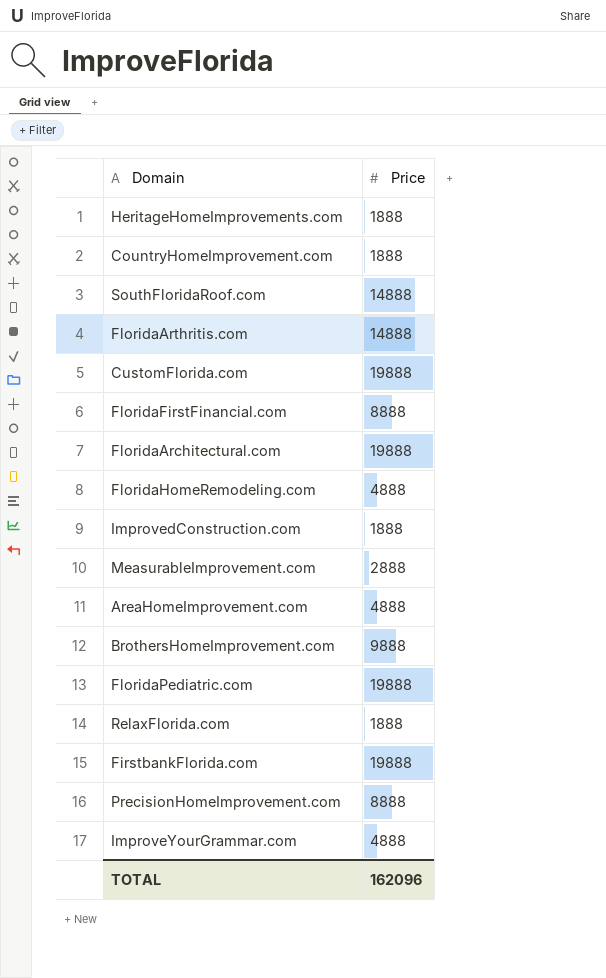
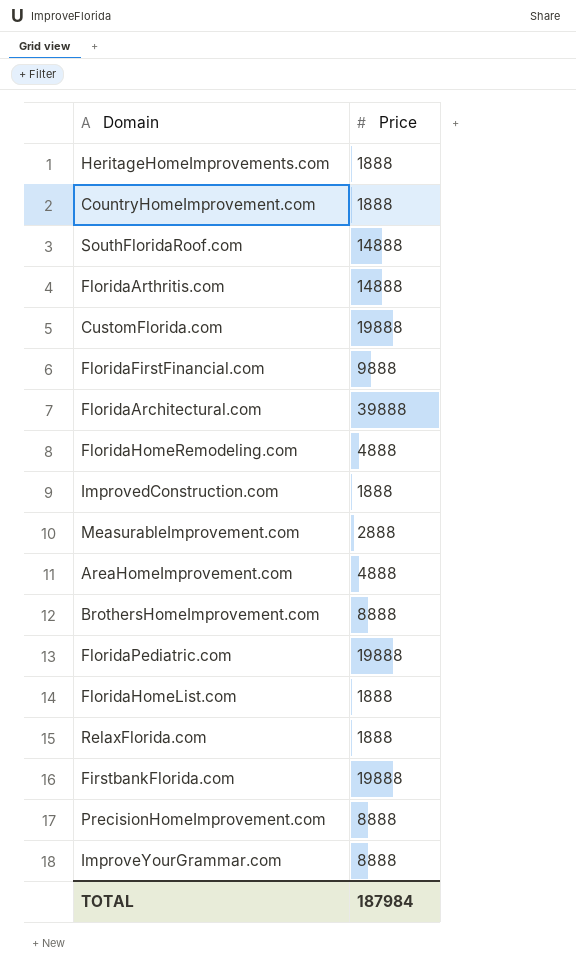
FloridaFirstFinancial.com | Price: 8888 -> 9888
FloridaArchitectural.com | Price: 19888 -> 39888
BrothersHomeImprovement.com | Price: 9888 -> 8888
row FloridaHomeList.com: none -> 1888
ImproveYourGrammar.com | Price: 4888 -> 8888
TOTAL | Price: 162096 -> 187984

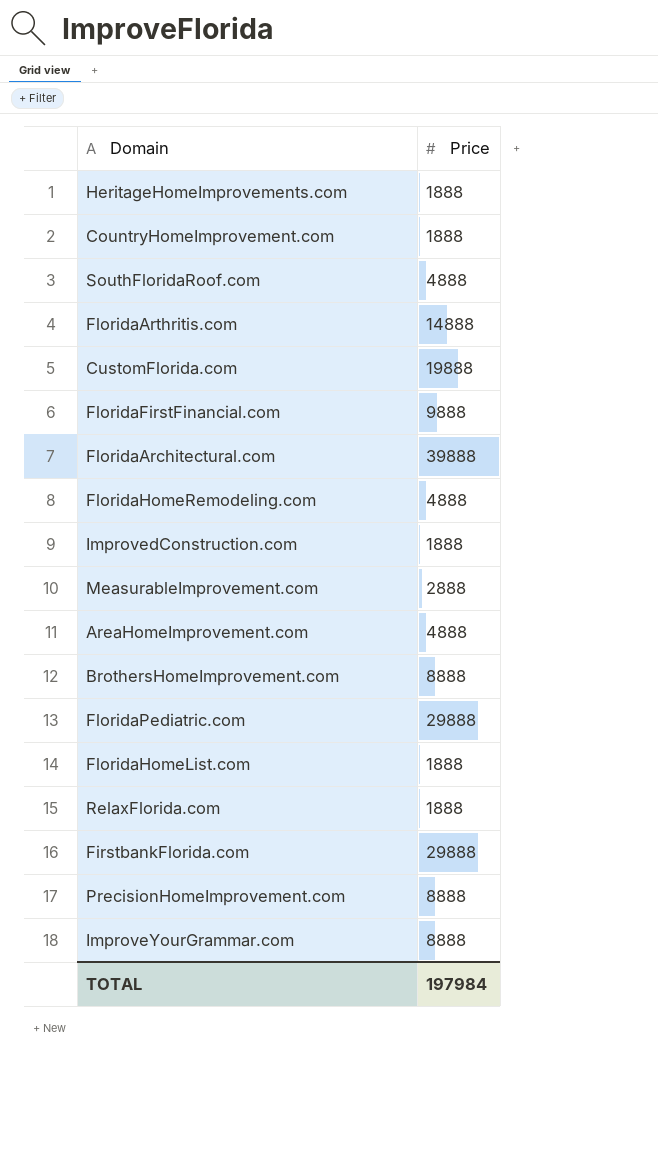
SouthFloridaRoof.com | Price: 14888 -> 4888
FloridaPediatric.com | Price: 19888 -> 29888
FirstbankFlorida.com | Price: 19888 -> 29888
TOTAL | Price: 187984 -> 197984

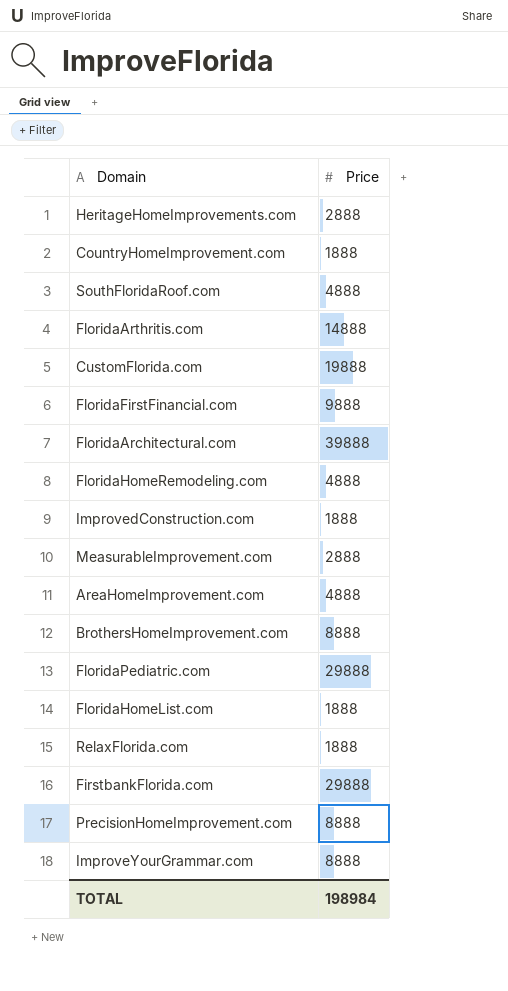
HeritageHomeImprovements.com | Price: 1888 -> 2888
TOTAL | Price: 197984 -> 198984

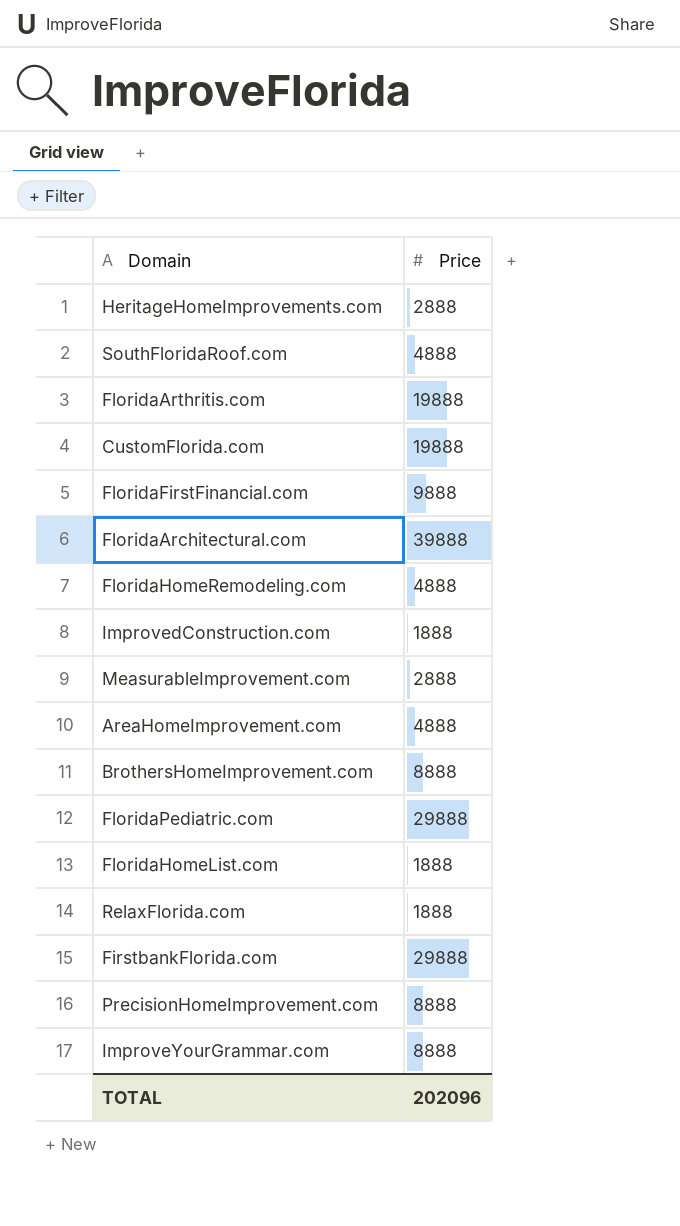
row CountryHomeImprovement.com: 1888 -> none
FloridaArthritis.com | Price: 14888 -> 19888
TOTAL | Price: 198984 -> 202096

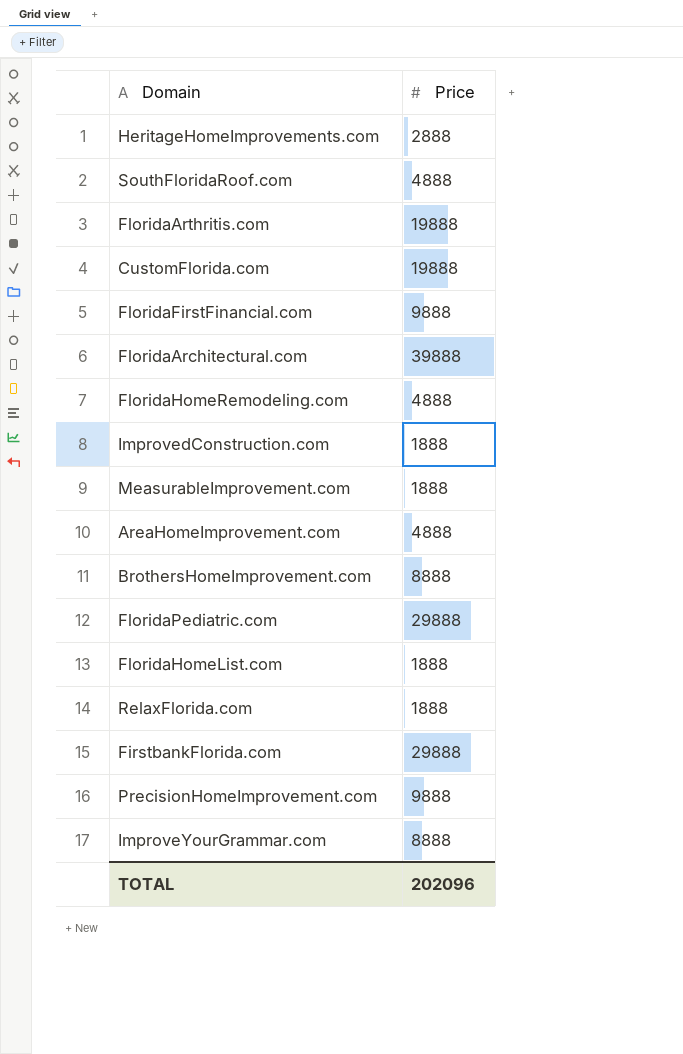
MeasurableImprovement.com | Price: 2888 -> 1888
PrecisionHomeImprovement.com | Price: 8888 -> 9888

